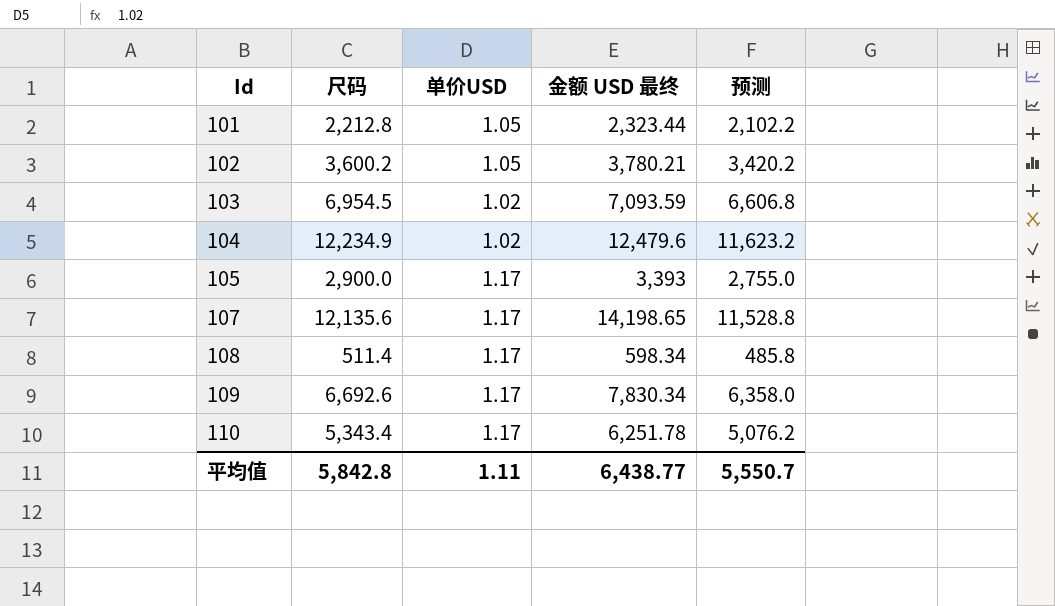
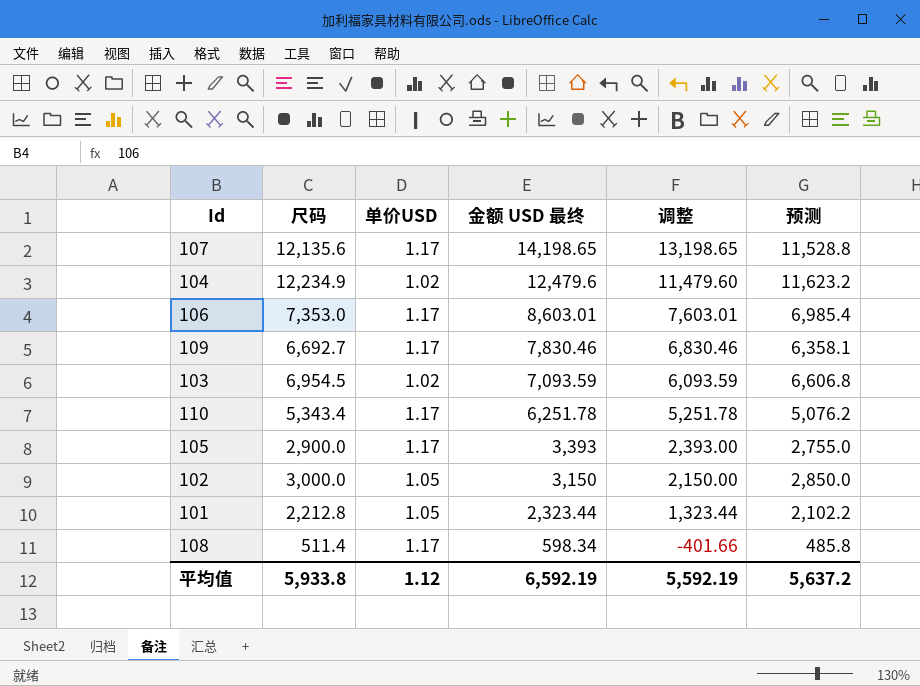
row order: Id ascending -> 金额 USD 最终 descending
column 调整 | formula: none -> [金额 USD 最终] - 1000
row 106: none -> 7,353.0 | 1.17 | 8,603.01 | 7,603.01 | 6,985.4
109 | 尺码: 6,692.6 -> 6,692.7
109 | 金额 USD 最终: 7,830.34 -> 7,830.46
109 | 预测: 6,358.0 -> 6,358.1
102 | 尺码: 3,600.2 -> 3,000.0
102 | 金额 USD 最终: 3,780.21 -> 3,150
102 | 预测: 3,420.2 -> 2,850.0
平均值 | 尺码: 5,842.8 -> 5,933.8
平均值 | 单价USD: 1.11 -> 1.12
平均值 | 金额 USD 最终: 6,438.77 -> 6,592.19
平均值 | 预测: 5,550.7 -> 5,637.2

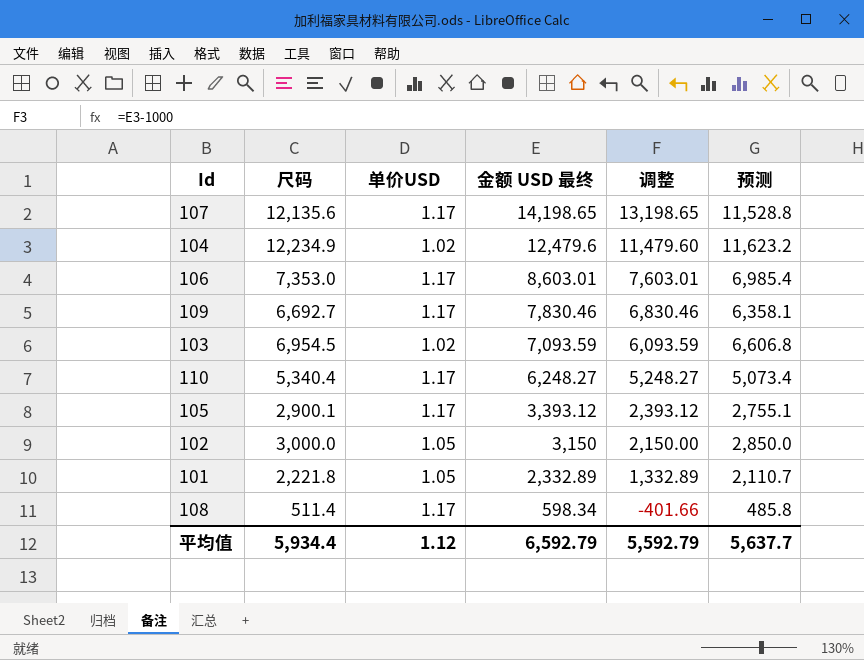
110 | 尺码: 5,343.4 -> 5,340.4
110 | 金额 USD 最终: 6,251.78 -> 6,248.27
110 | 调整: 5,251.78 -> 5,248.27
110 | 预测: 5,076.2 -> 5,073.4
105 | 尺码: 2,900.0 -> 2,900.1
105 | 金额 USD 最终: 3,393 -> 3,393.12
105 | 调整: 2,393.00 -> 2,393.12
105 | 预测: 2,755.0 -> 2,755.1
101 | 尺码: 2,212.8 -> 2,221.8
101 | 金额 USD 最终: 2,323.44 -> 2,332.89
101 | 调整: 1,323.44 -> 1,332.89
101 | 预测: 2,102.2 -> 2,110.7
平均值 | 尺码: 5,933.8 -> 5,934.4
平均值 | 金额 USD 最终: 6,592.19 -> 6,592.79
平均值 | 调整: 5,592.19 -> 5,592.79
平均值 | 预测: 5,637.2 -> 5,637.7

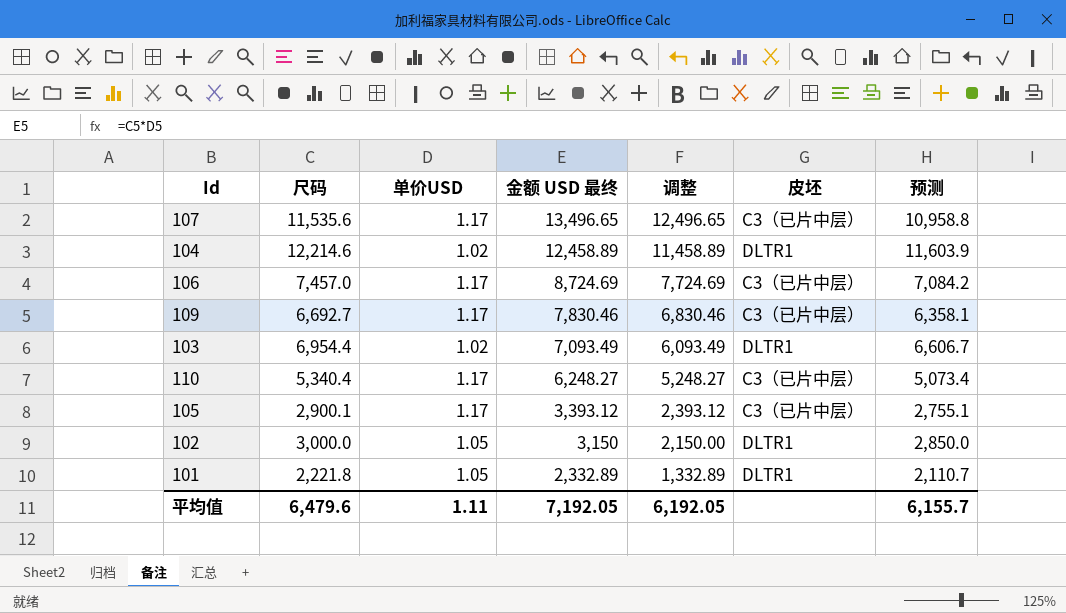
column 皮坯 | position: none -> 6
row 108: 511.4 | 1.17 | 598.34 | -401.66 | 485.8 -> none
107 | 尺码: 12,135.6 -> 11,535.6
107 | 金额 USD 最终: 14,198.65 -> 13,496.65
107 | 调整: 13,198.65 -> 12,496.65
107 | 预测: 11,528.8 -> 10,958.8
104 | 尺码: 12,234.9 -> 12,214.6
104 | 金额 USD 最终: 12,479.6 -> 12,458.89
104 | 调整: 11,479.60 -> 11,458.89
104 | 预测: 11,623.2 -> 11,603.9
106 | 尺码: 7,353.0 -> 7,457.0
106 | 金额 USD 最终: 8,603.01 -> 8,724.69
106 | 调整: 7,603.01 -> 7,724.69
106 | 预测: 6,985.4 -> 7,084.2
103 | 尺码: 6,954.5 -> 6,954.4
103 | 金额 USD 最终: 7,093.59 -> 7,093.49
103 | 调整: 6,093.59 -> 6,093.49
103 | 预测: 6,606.8 -> 6,606.7
平均值 | 尺码: 5,934.4 -> 6,479.6
平均值 | 单价USD: 1.12 -> 1.11
平均值 | 金额 USD 最终: 6,592.79 -> 7,192.05
平均值 | 调整: 5,592.79 -> 6,192.05
平均值 | 预测: 5,637.7 -> 6,155.7

